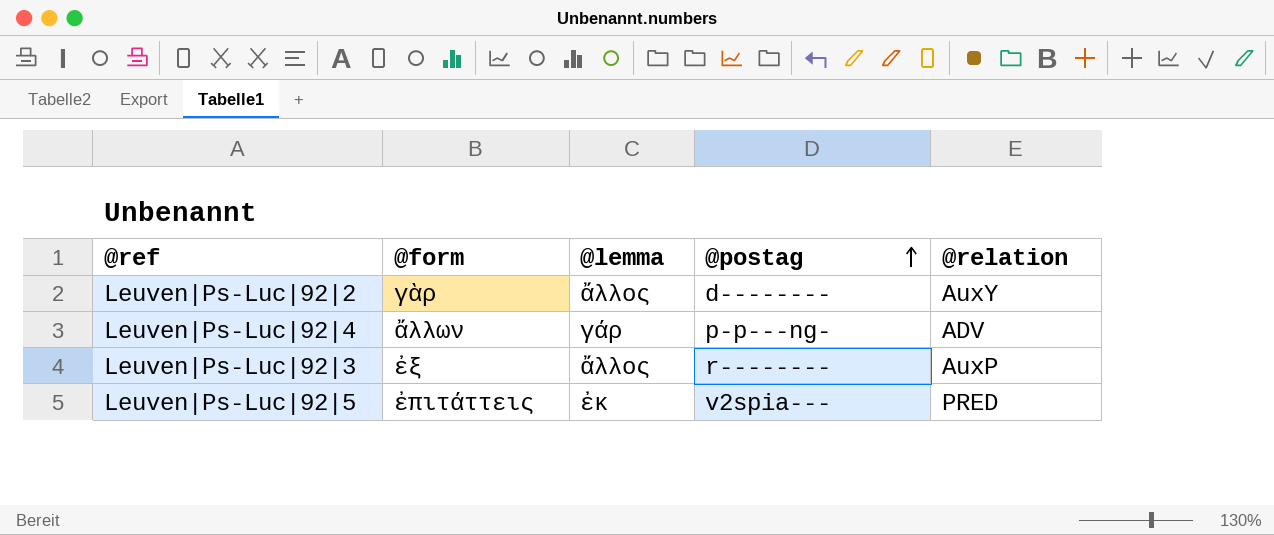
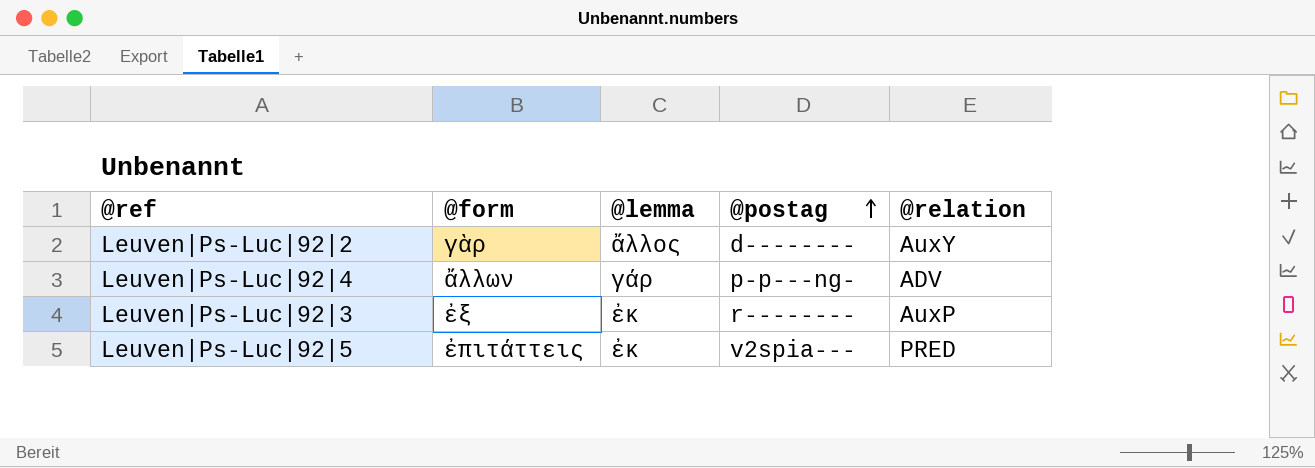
Leuven|Ps-Luc|92|3 | @lemma: ἄλλος -> ἐκ

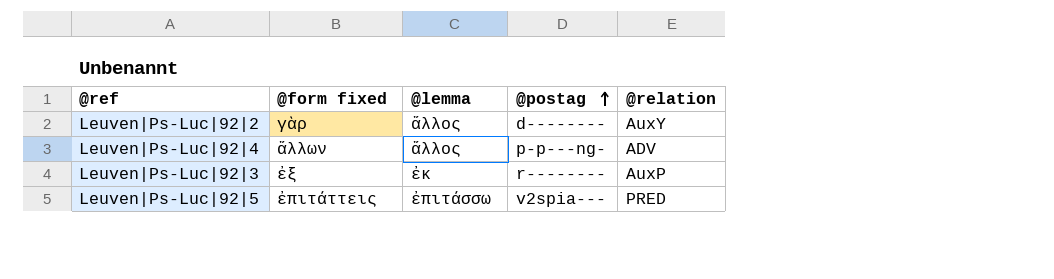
column name: @form -> @form fixed
Leuven|Ps-Luc|92|4 | @lemma: γάρ -> ἄλλος
Leuven|Ps-Luc|92|5 | @lemma: ἐκ -> ἐπιτάσσω

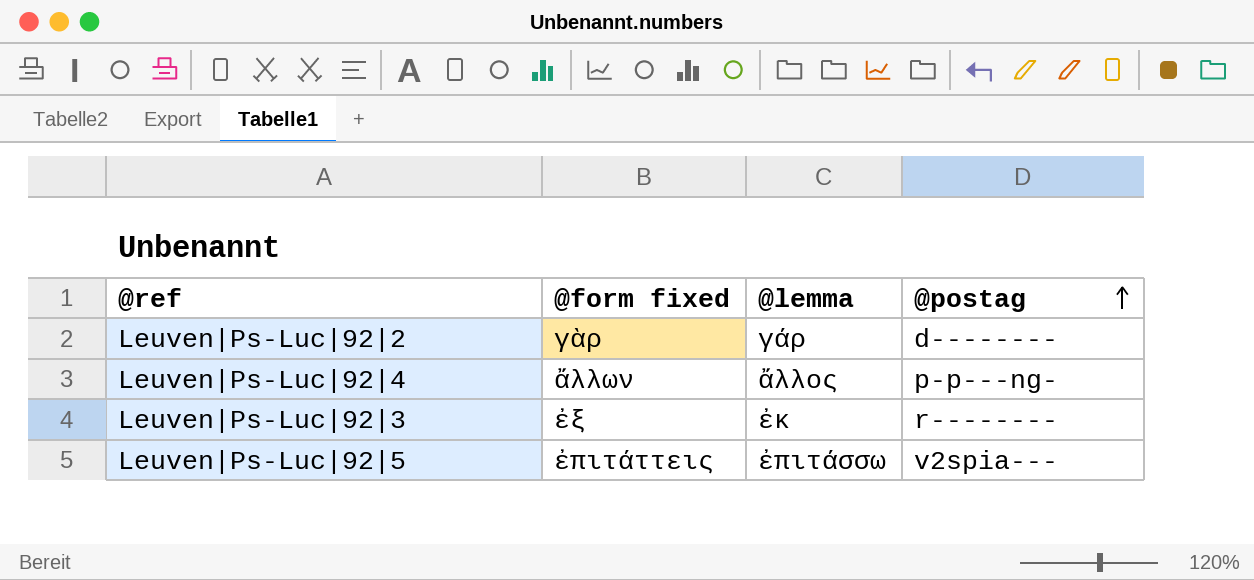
column @relation | position: 5 -> none
Leuven|Ps-Luc|92|2 | @lemma: ἄλλος -> γάρ

